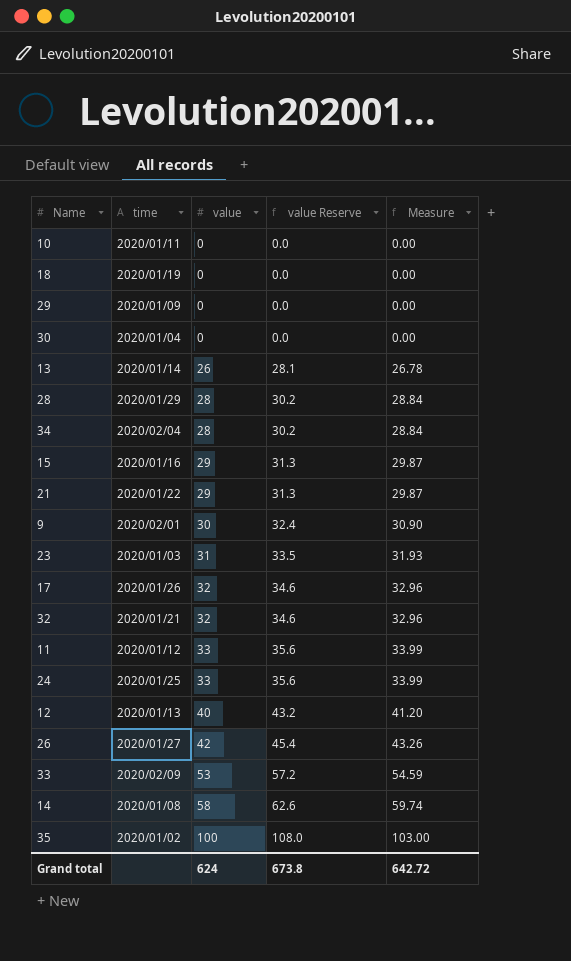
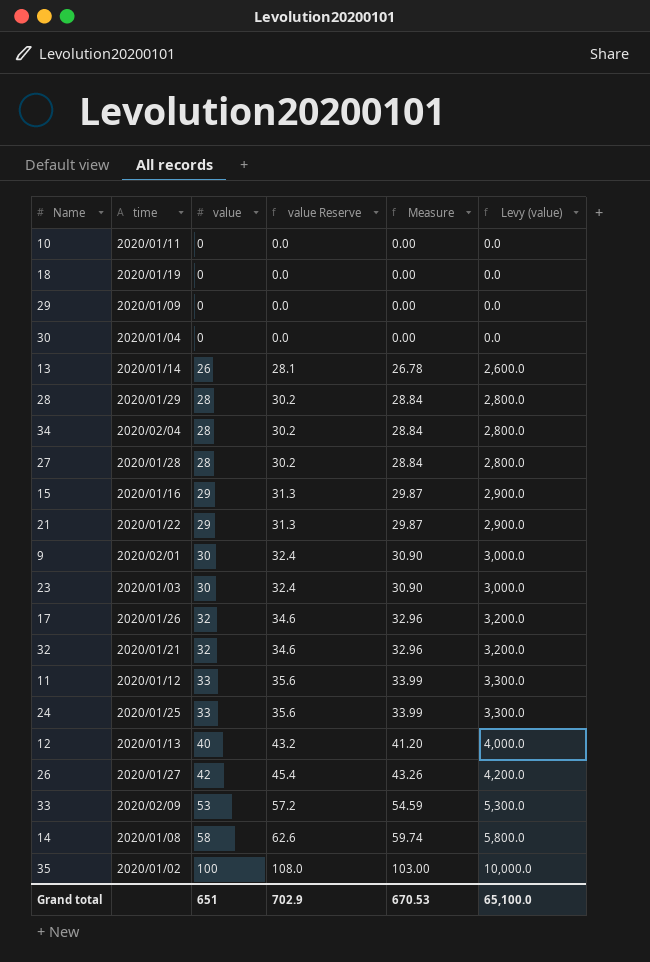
column Levy (value) | formula: none -> [value] * 100
row 27: none -> 2020/01/28 | 28 | 30.2 | 28.84 | 2,800.0
23 | value: 31 -> 30
23 | value Reserve: 33.5 -> 32.4
23 | Measure: 31.93 -> 30.90
Grand total | value: 624 -> 651
Grand total | value Reserve: 673.8 -> 702.9
Grand total | Measure: 642.72 -> 670.53

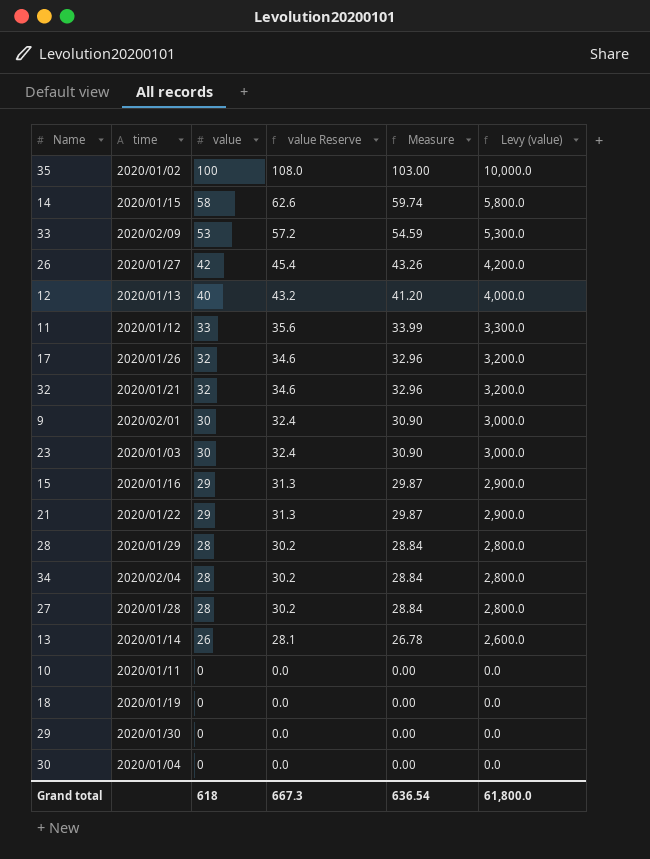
row order: value ascending -> value descending
row 24: 2020/01/25 | 33 | 35.6 | 33.99 | 3,300.0 -> none
14 | time: 2020/01/08 -> 2020/01/15
29 | time: 2020/01/09 -> 2020/01/30
Grand total | value: 651 -> 618
Grand total | value Reserve: 702.9 -> 667.3
Grand total | Measure: 670.53 -> 636.54
Grand total | Levy (value): 65,100.0 -> 61,800.0

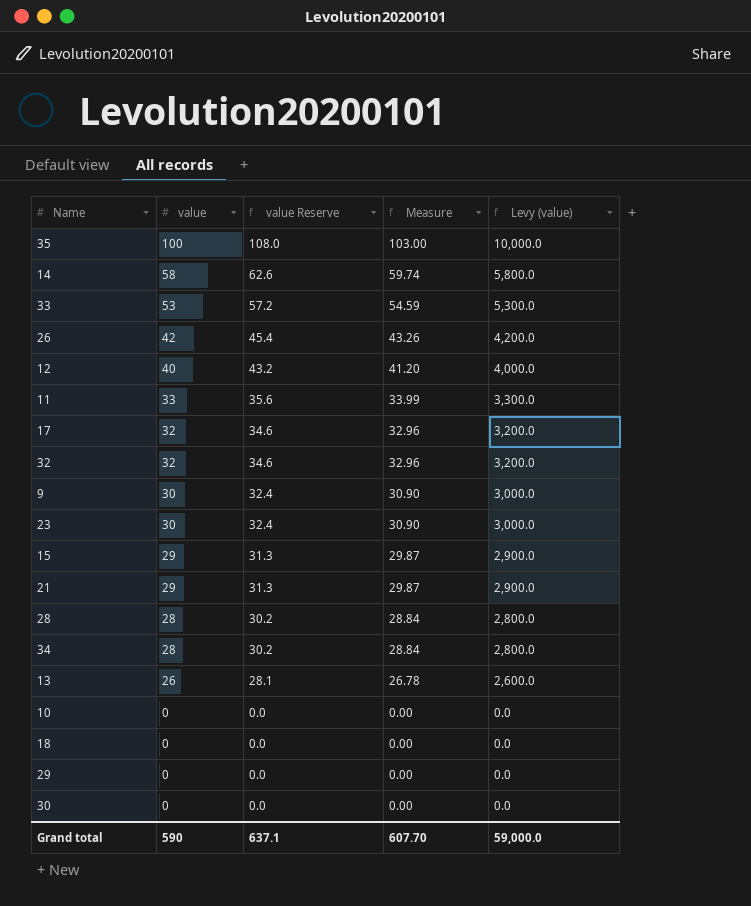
column time | position: 2 -> none
row 27: 2020/01/28 | 28 | 30.2 | 28.84 | 2,800.0 -> none
Grand total | value: 618 -> 590
Grand total | value Reserve: 667.3 -> 637.1
Grand total | Measure: 636.54 -> 607.70
Grand total | Levy (value): 61,800.0 -> 59,000.0

